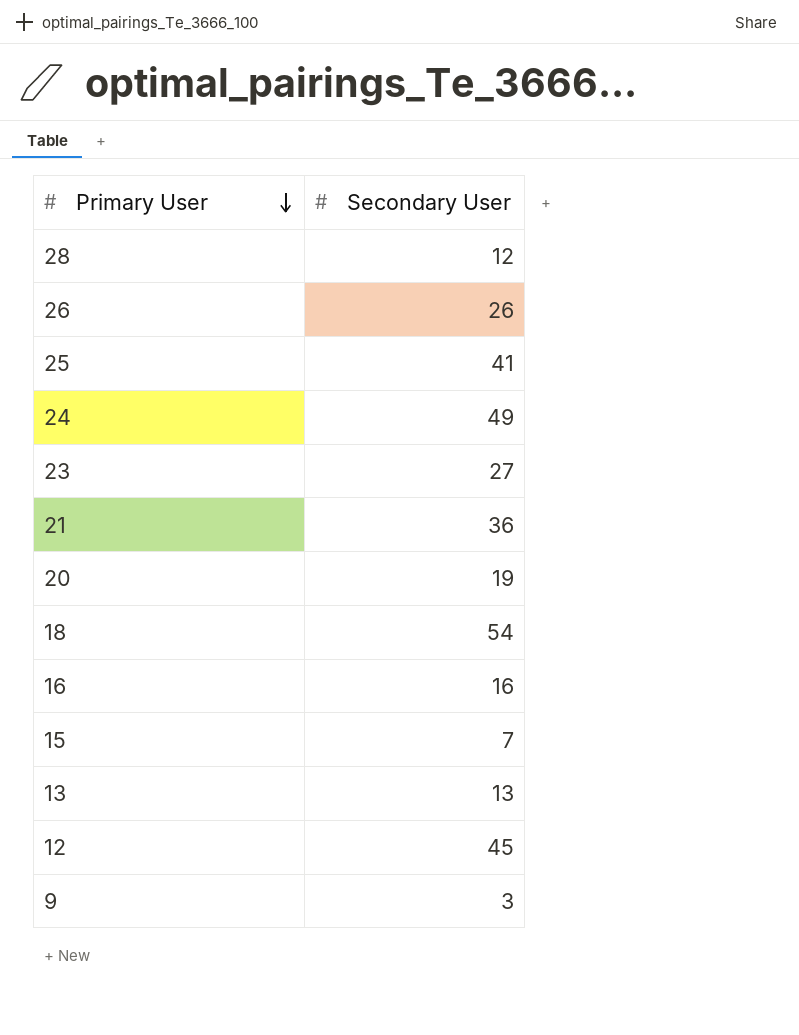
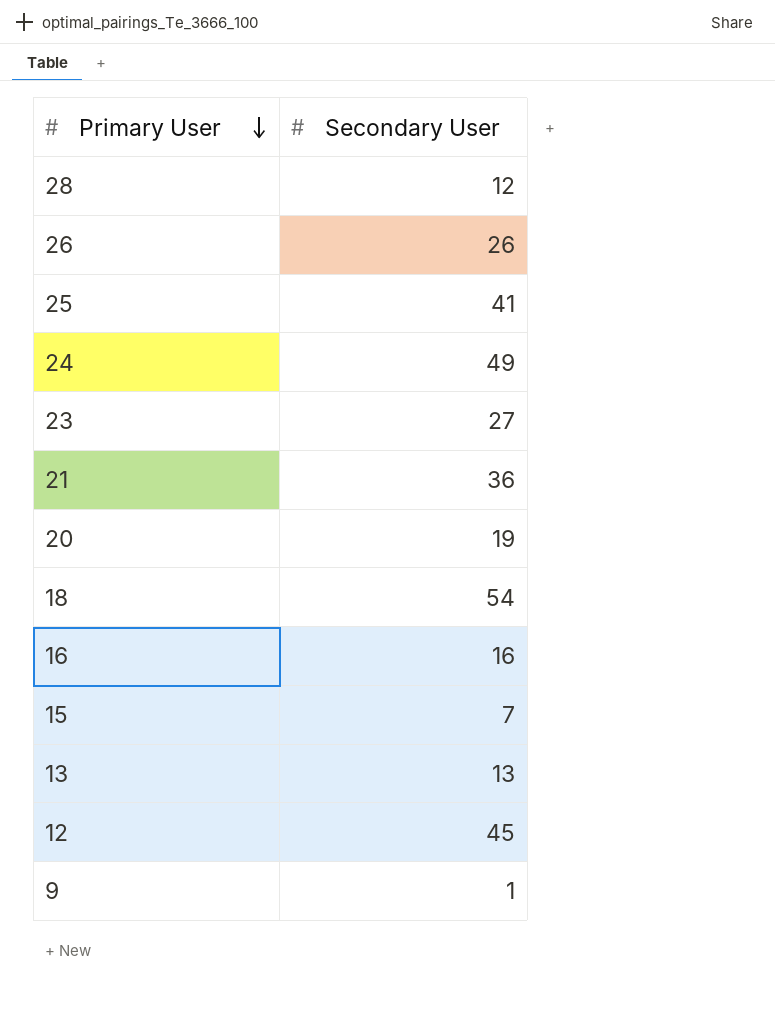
9 | Secondary User: 3 -> 1

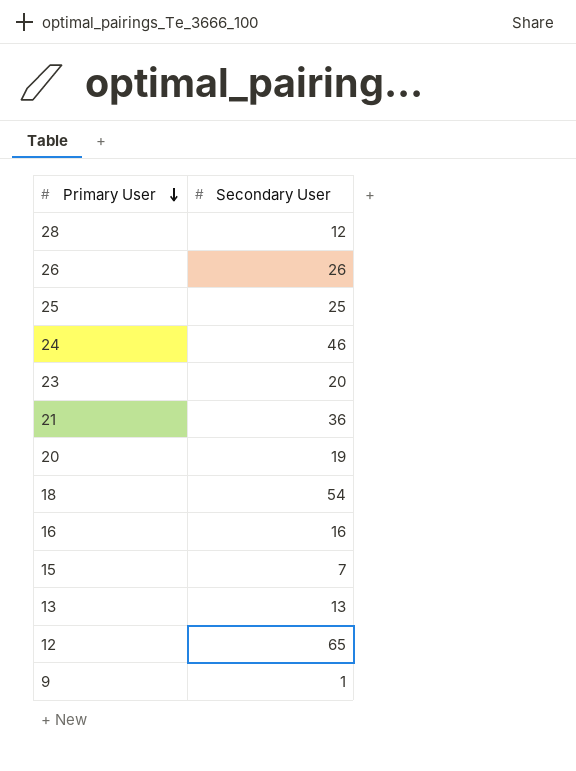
25 | Secondary User: 41 -> 25
24 | Secondary User: 49 -> 46
23 | Secondary User: 27 -> 20
12 | Secondary User: 45 -> 65

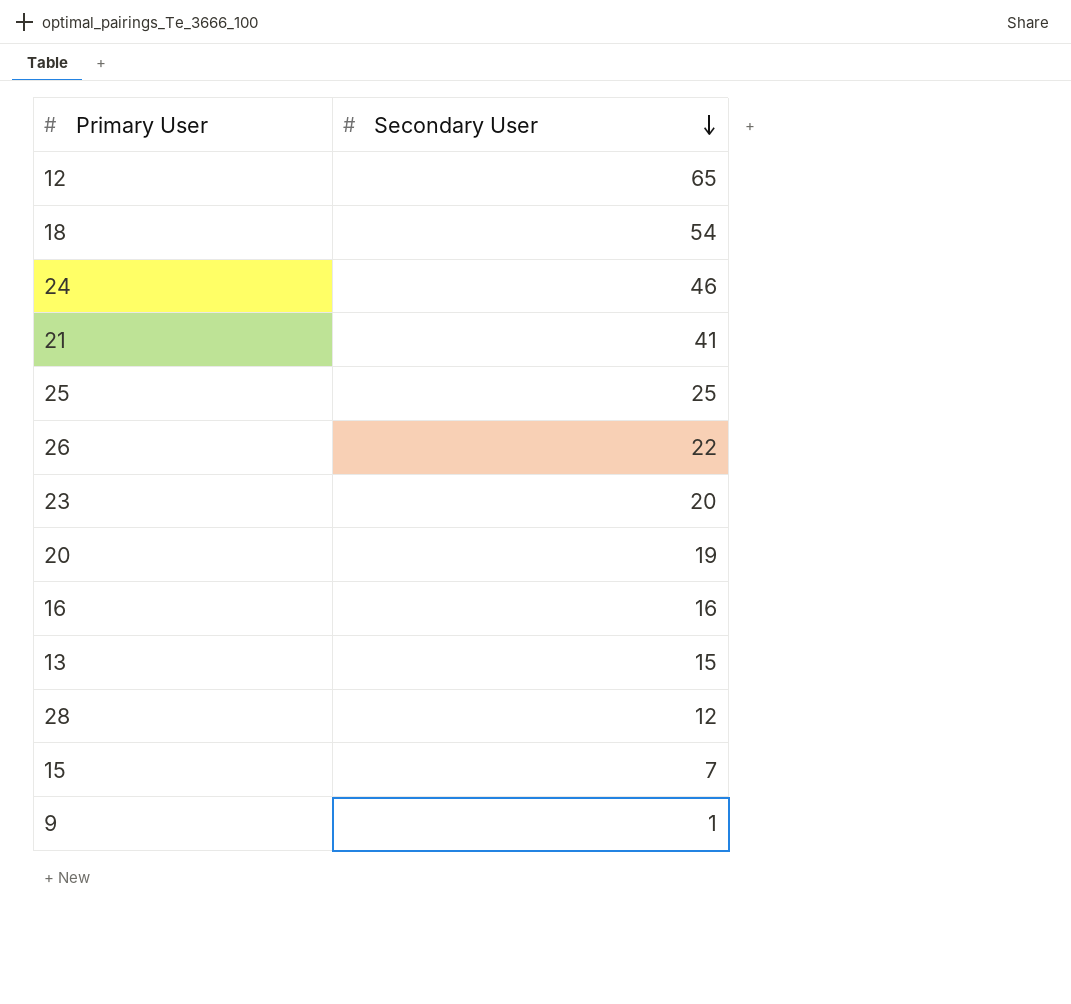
row order: Primary User descending -> Secondary User descending
21 | Secondary User: 36 -> 41
26 | Secondary User: 26 -> 22
13 | Secondary User: 13 -> 15

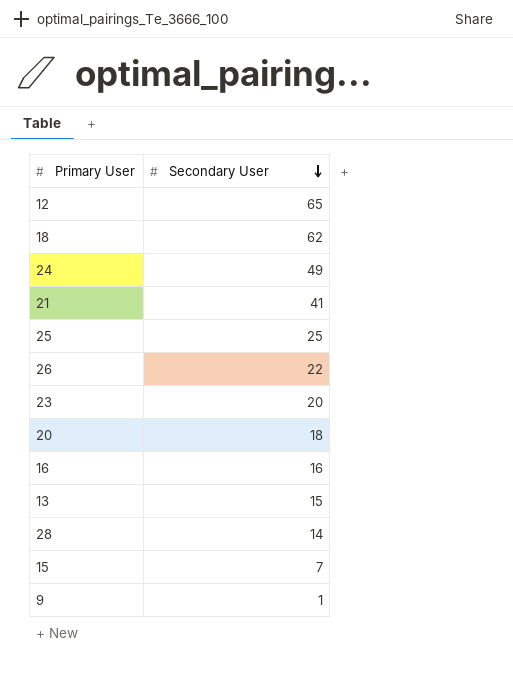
18 | Secondary User: 54 -> 62
24 | Secondary User: 46 -> 49
20 | Secondary User: 19 -> 18
28 | Secondary User: 12 -> 14

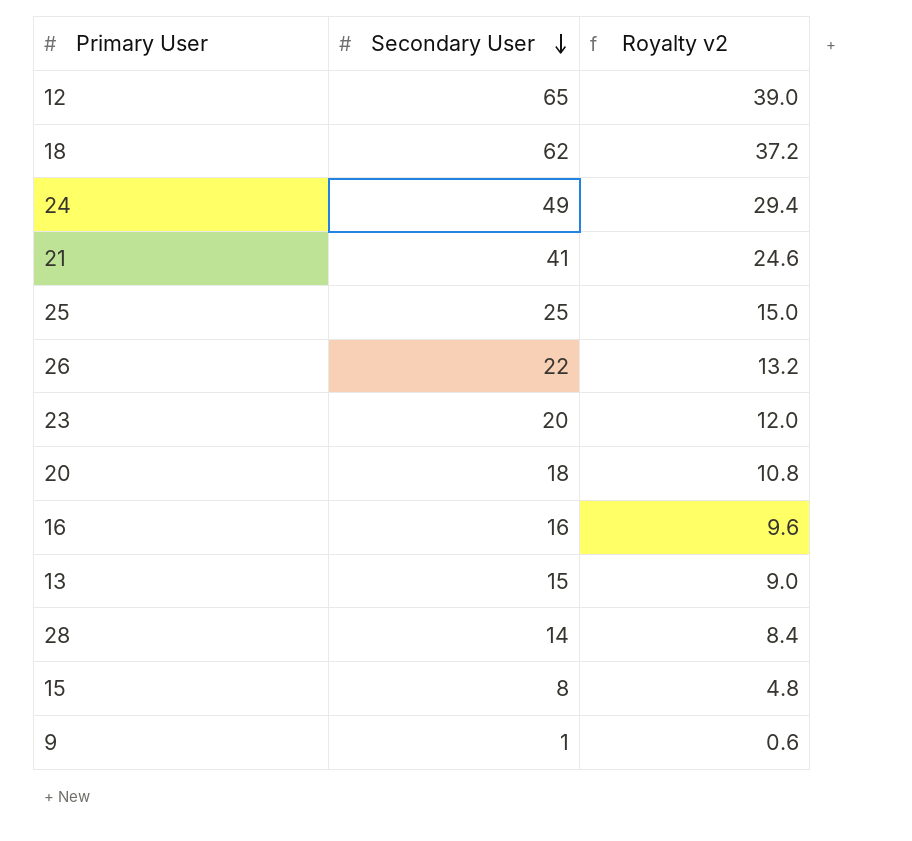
column Royalty v2 | formula: none -> [Secondary User] * 0.6
15 | Secondary User: 7 -> 8

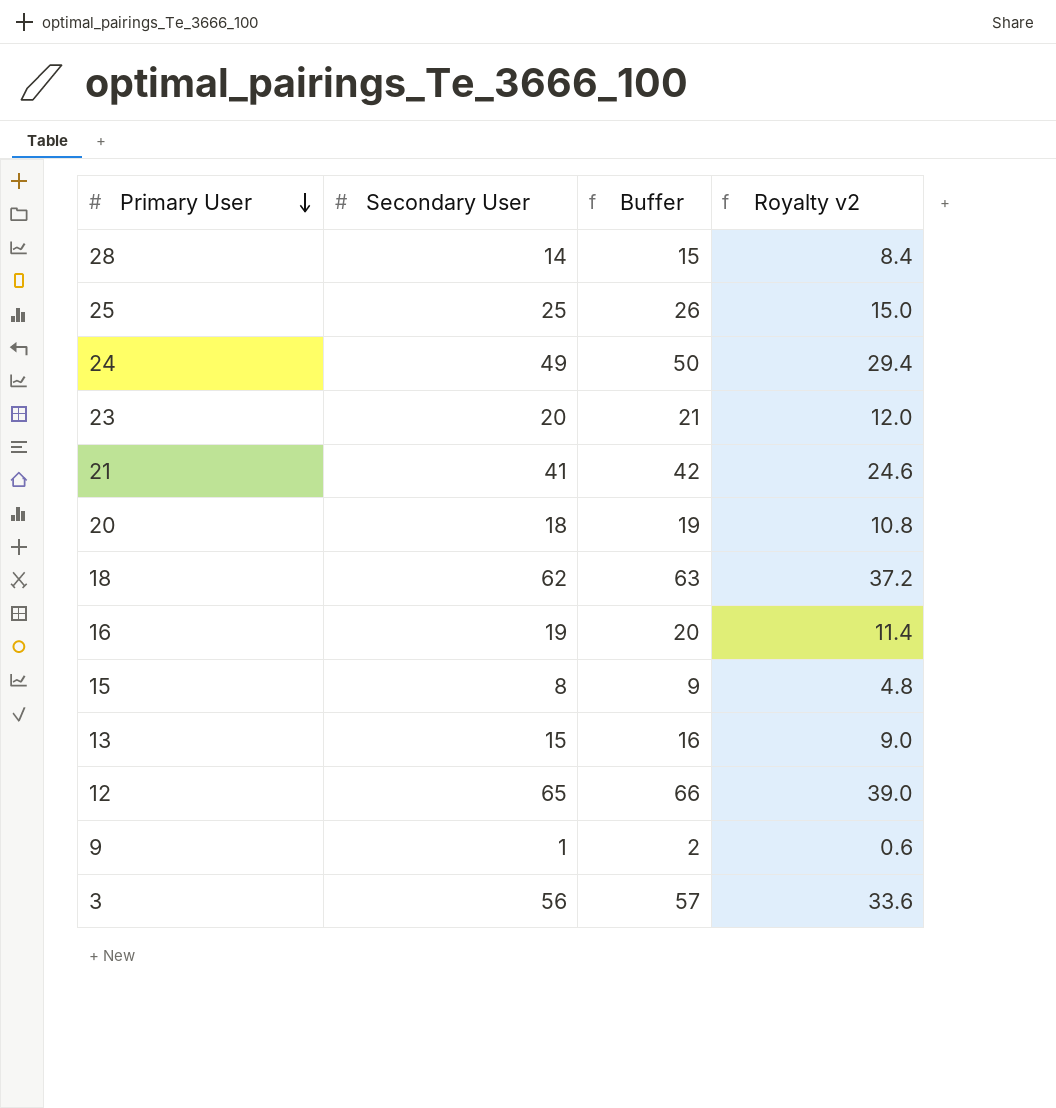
row order: Secondary User descending -> Primary User descending
column Buffer | formula: none -> [Secondary User] + 1
row 26: 22 | 13.2 -> none
16 | Secondary User: 16 -> 19
16 | Royalty v2: 9.6 -> 11.4
row 3: none -> 56 | 57 | 33.6

